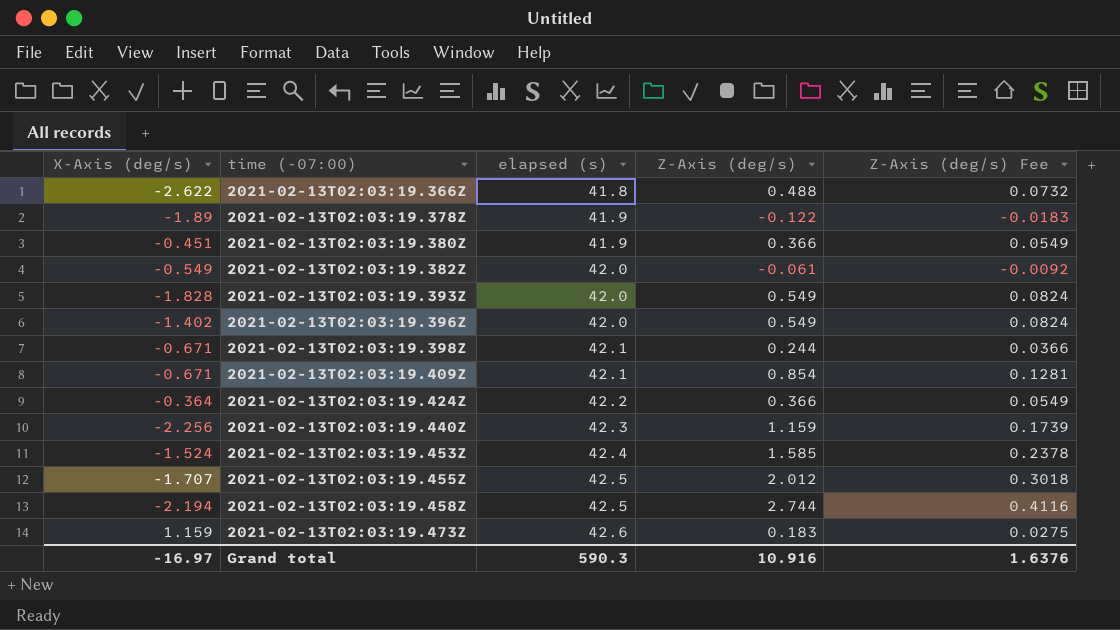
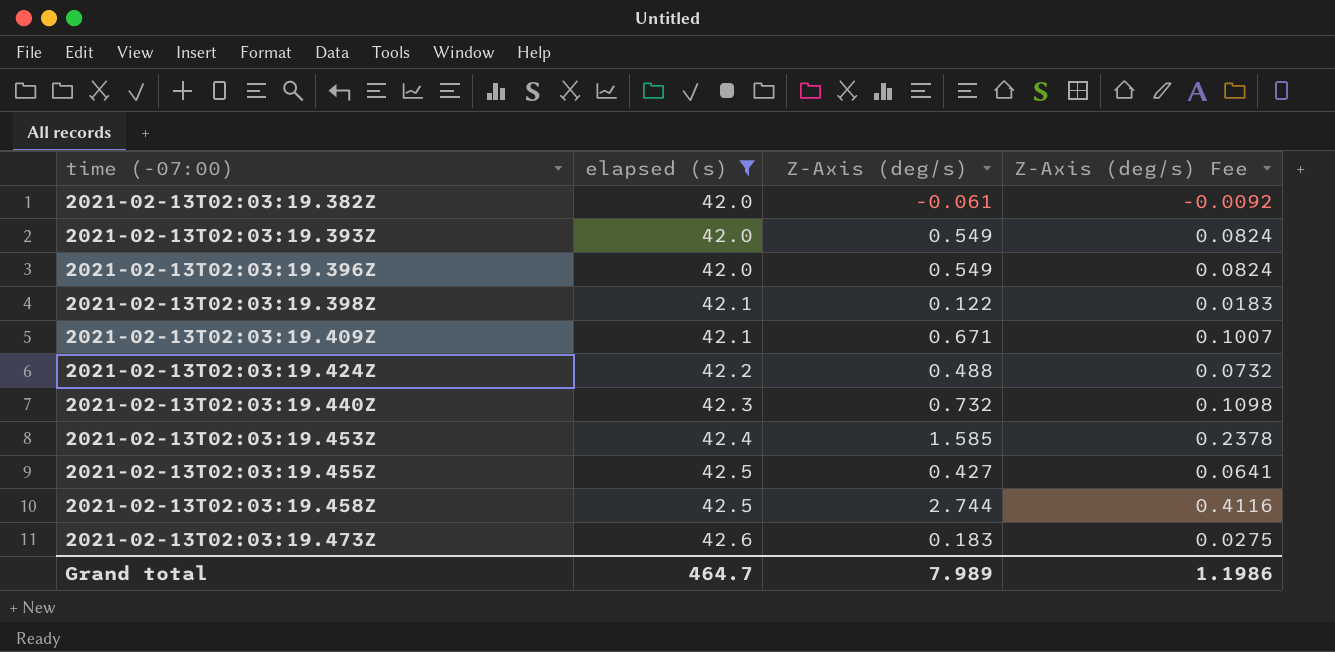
filter: none -> elapsed (s) >= 42.0
column X-Axis (deg/s) | position: 1 -> none
2021-02-13T02:03:19.398Z | Z-Axis (deg/s): 0.244 -> 0.122
2021-02-13T02:03:19.398Z | Z-Axis (deg/s) Fee: 0.0366 -> 0.0183
2021-02-13T02:03:19.409Z | Z-Axis (deg/s): 0.854 -> 0.671
2021-02-13T02:03:19.409Z | Z-Axis (deg/s) Fee: 0.1281 -> 0.1007
2021-02-13T02:03:19.424Z | Z-Axis (deg/s): 0.366 -> 0.488
2021-02-13T02:03:19.424Z | Z-Axis (deg/s) Fee: 0.0549 -> 0.0732
2021-02-13T02:03:19.440Z | Z-Axis (deg/s): 1.159 -> 0.732
2021-02-13T02:03:19.440Z | Z-Axis (deg/s) Fee: 0.1739 -> 0.1098
2021-02-13T02:03:19.455Z | Z-Axis (deg/s): 2.012 -> 0.427
2021-02-13T02:03:19.455Z | Z-Axis (deg/s) Fee: 0.3018 -> 0.0641
Grand total | elapsed (s): 590.3 -> 464.7
Grand total | Z-Axis (deg/s): 10.916 -> 7.989
Grand total | Z-Axis (deg/s) Fee: 1.6376 -> 1.1986

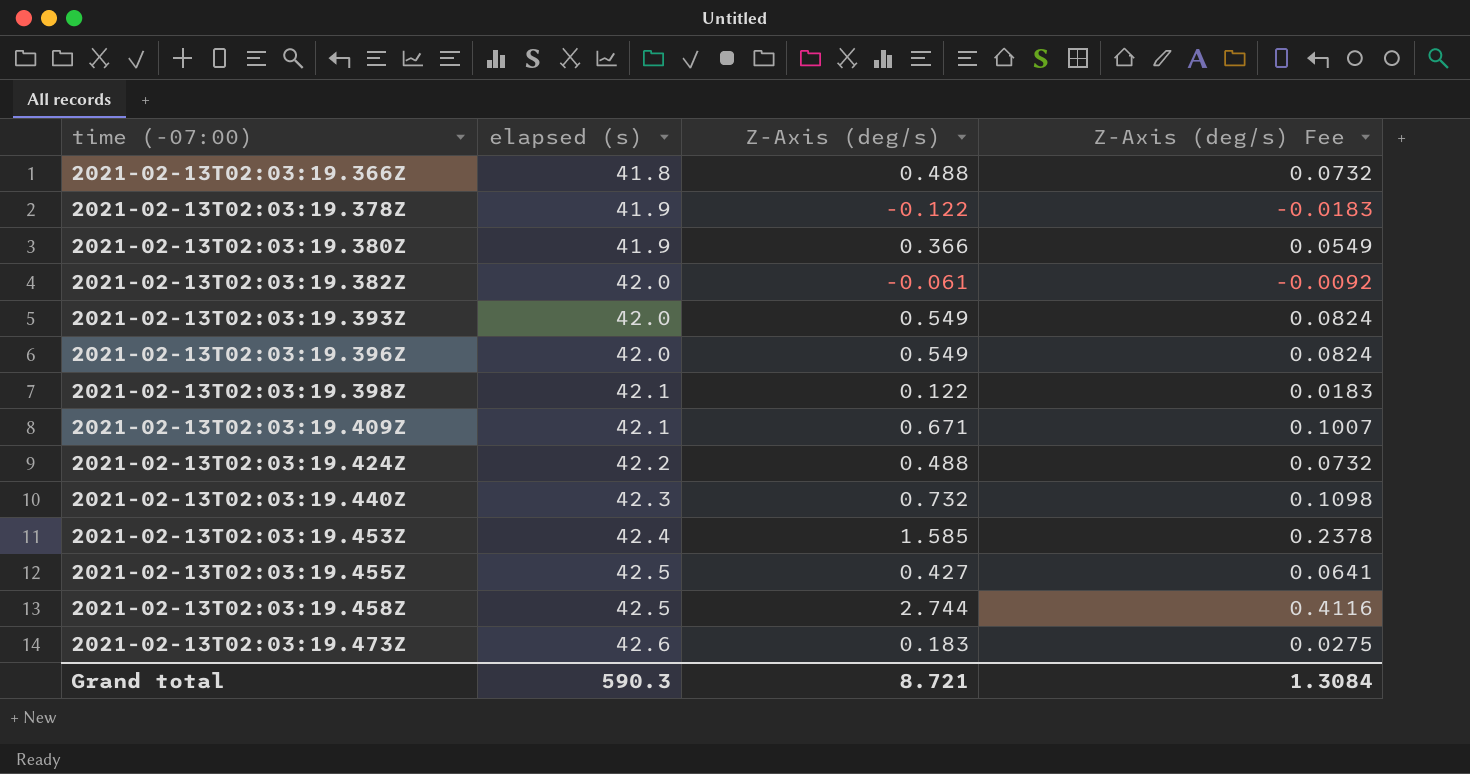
filter: elapsed (s) >= 42.0 -> none
Grand total | elapsed (s): 464.7 -> 590.3
Grand total | Z-Axis (deg/s): 7.989 -> 8.721
Grand total | Z-Axis (deg/s) Fee: 1.1986 -> 1.3084

